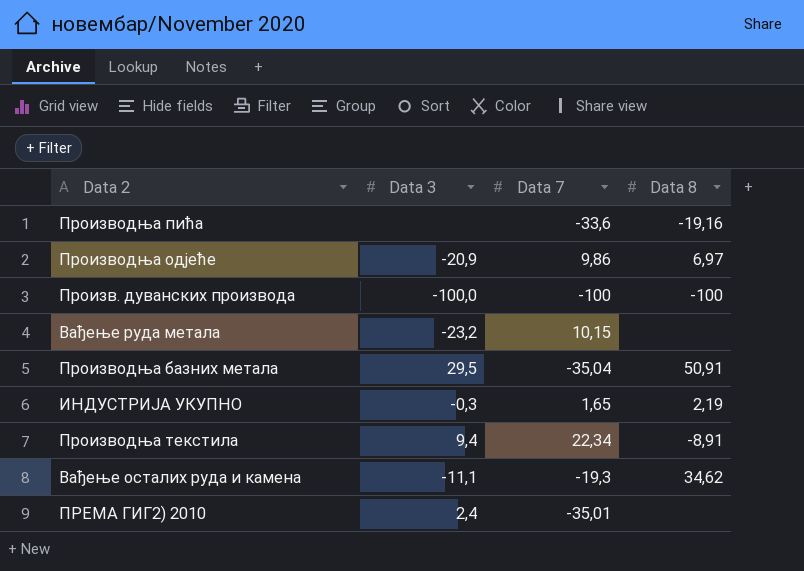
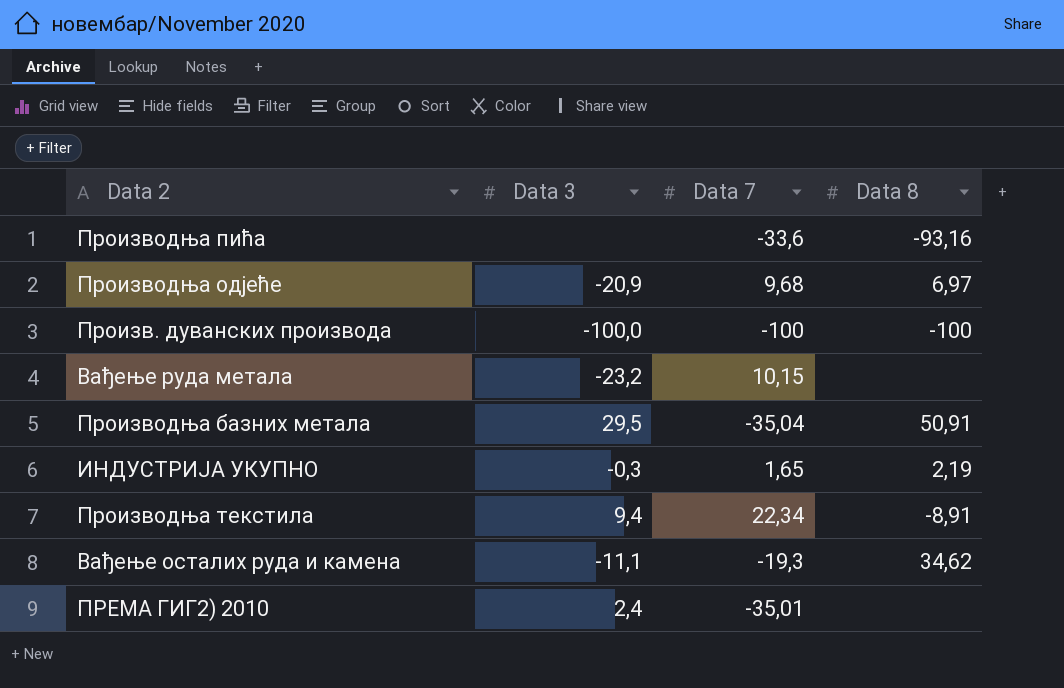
Производња пића | Data 8: -19,16 -> -93,16
Производња одјеће | Data 7: 9,86 -> 9,68

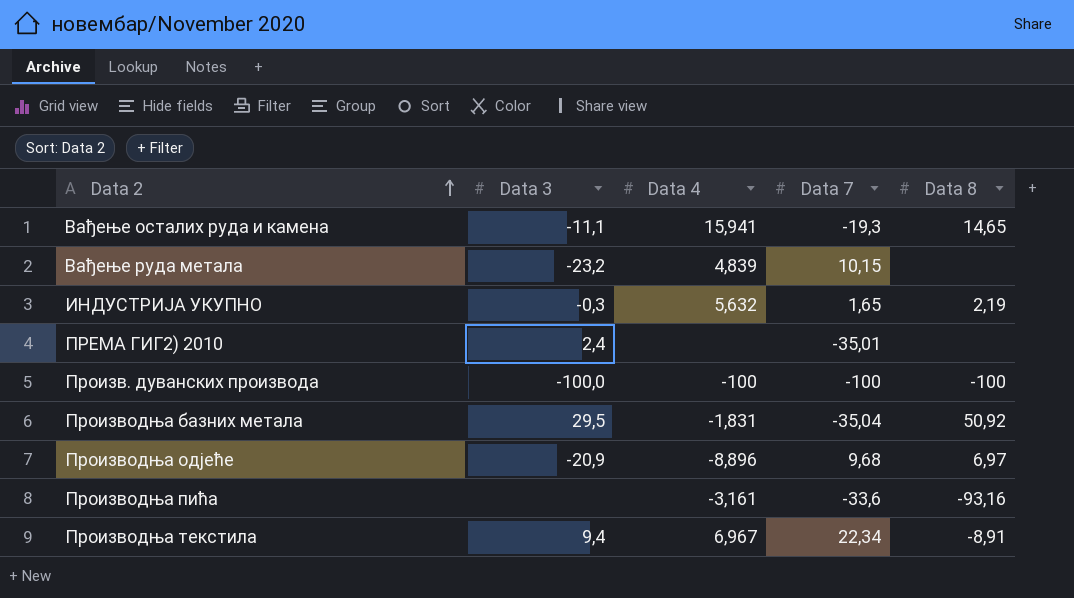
row order: none -> Data 2 ascending
column Data 4 | position: none -> 3
Вађење осталих руда и камена | Data 8: 34,62 -> 14,65
Производња базних метала | Data 8: 50,91 -> 50,92

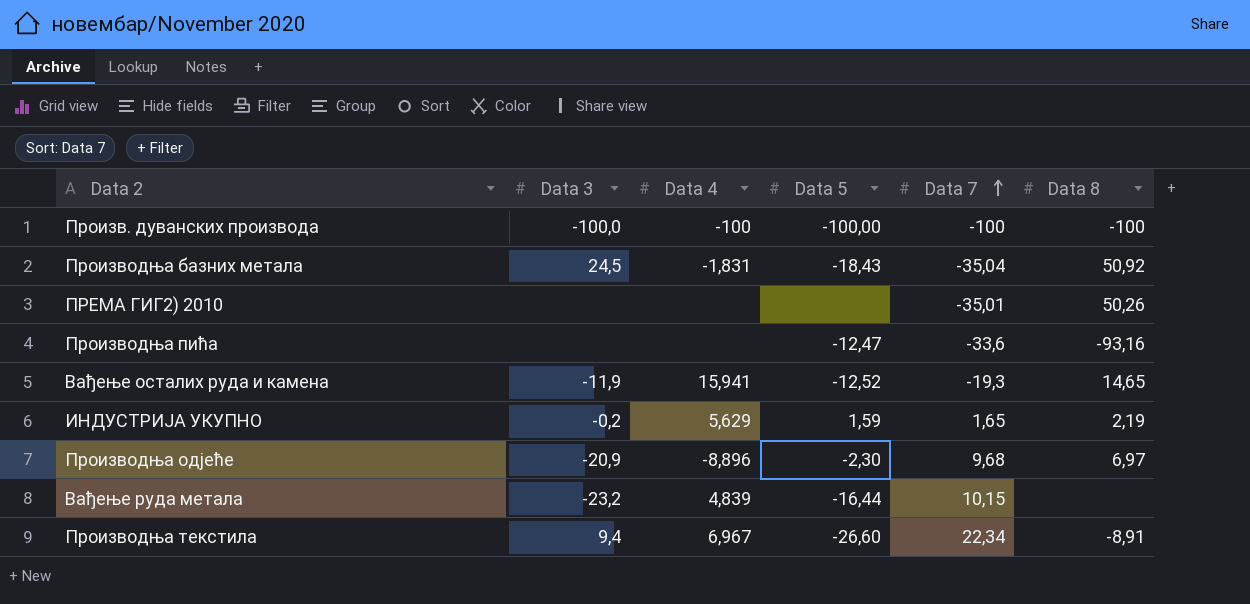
row order: Data 2 ascending -> Data 7 ascending
column Data 5 | position: none -> 4
Производња базних метала | Data 3: 29,5 -> 24,5
ПРЕМА ГИГ2) 2010 | Data 3: 2,4 -> none
ПРЕМА ГИГ2) 2010 | Data 8: none -> 50,26
Производња пића | Data 4: -3,161 -> none
Вађење осталих руда и камена | Data 3: -11,1 -> -11,9
ИНДУСТРИЈА УКУПНО | Data 3: -0,3 -> -0,2
ИНДУСТРИЈА УКУПНО | Data 4: 5,632 -> 5,629

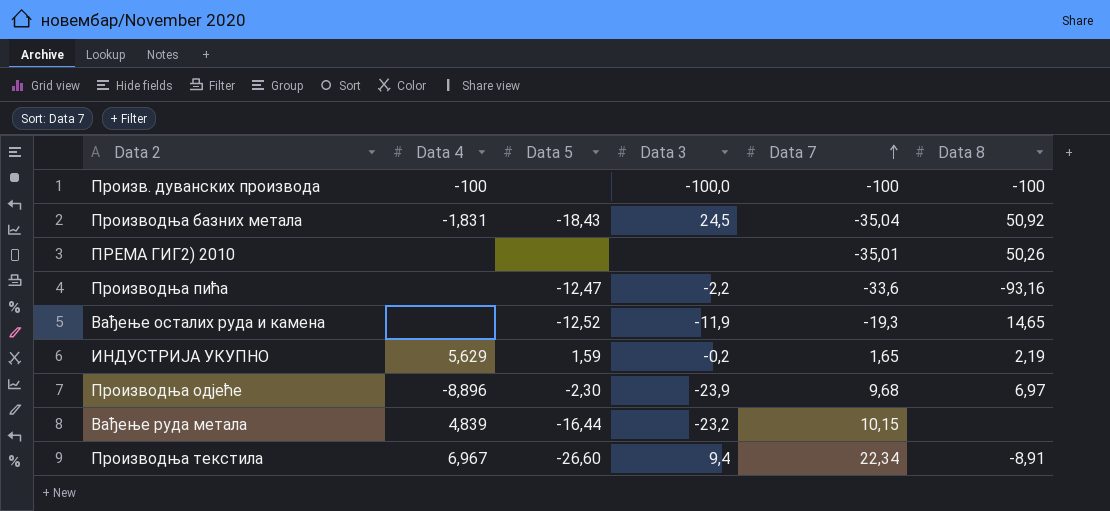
column Data 3 | position: 2 -> 4
Произв. дуванских производа | Data 5: -100,00 -> none
Производња пића | Data 3: none -> -2,2
Вађење осталих руда и камена | Data 4: 15,941 -> none
Производња одјеће | Data 3: -20,9 -> -23,9

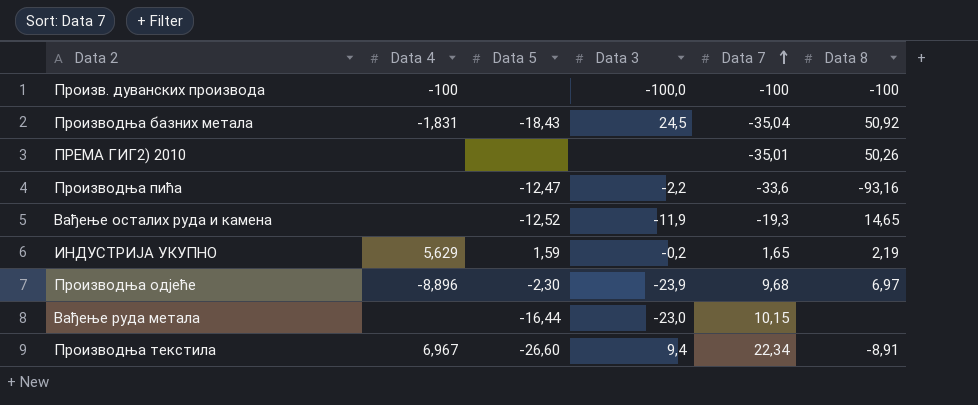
Вађење руда метала | Data 4: 4,839 -> none
Вађење руда метала | Data 3: -23,2 -> -23,0

